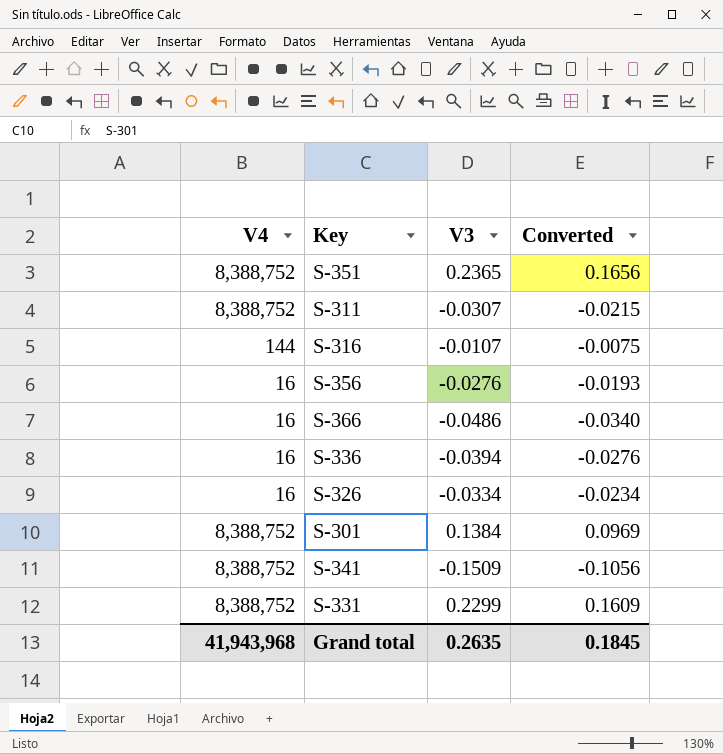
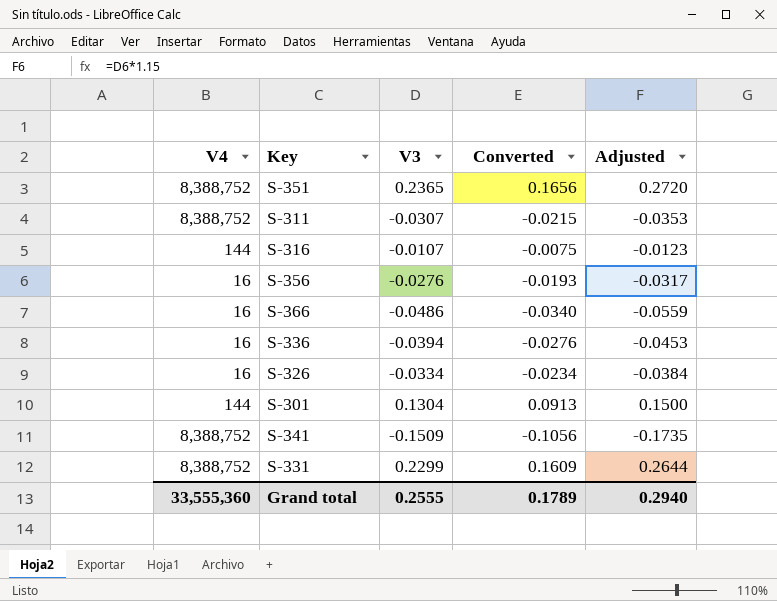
column Adjusted | formula: none -> [V3] * 1.15
S-301 | V4: 8,388,752 -> 144
S-301 | V3: 0.1384 -> 0.1304
S-301 | Converted: 0.0969 -> 0.0913
Grand total | V4: 41,943,968 -> 33,555,360
Grand total | V3: 0.2635 -> 0.2555
Grand total | Converted: 0.1845 -> 0.1789

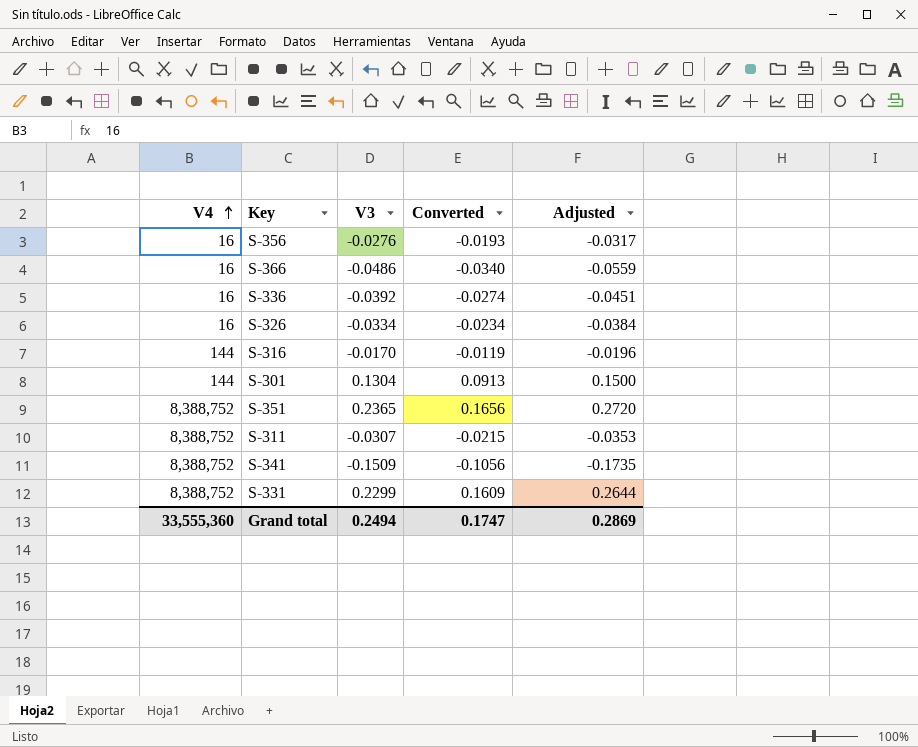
row order: none -> V4 ascending
S-336 | V3: -0.0394 -> -0.0392
S-336 | Converted: -0.0276 -> -0.0274
S-336 | Adjusted: -0.0453 -> -0.0451
S-316 | V3: -0.0107 -> -0.0170
S-316 | Converted: -0.0075 -> -0.0119
S-316 | Adjusted: -0.0123 -> -0.0196
Grand total | V3: 0.2555 -> 0.2494
Grand total | Converted: 0.1789 -> 0.1747
Grand total | Adjusted: 0.2940 -> 0.2869

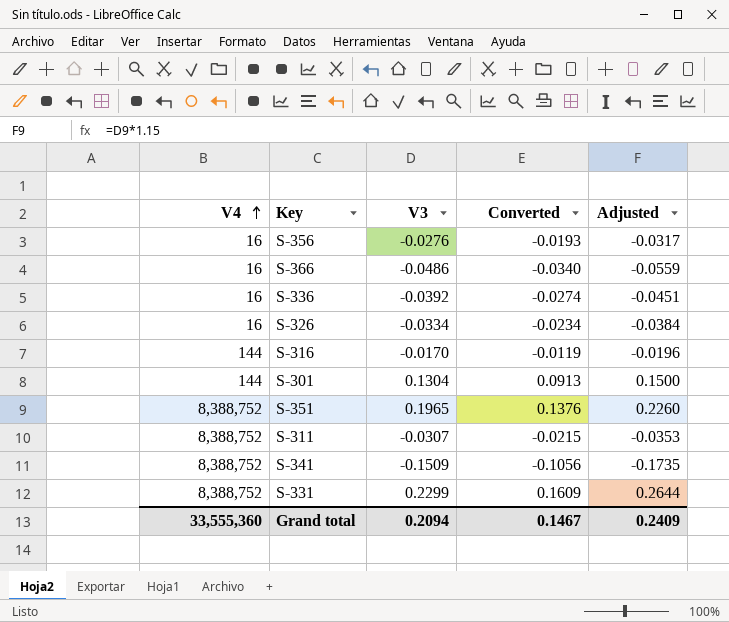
S-351 | V3: 0.2365 -> 0.1965
S-351 | Converted: 0.1656 -> 0.1376
S-351 | Adjusted: 0.2720 -> 0.2260
Grand total | V3: 0.2494 -> 0.2094
Grand total | Converted: 0.1747 -> 0.1467
Grand total | Adjusted: 0.2869 -> 0.2409

